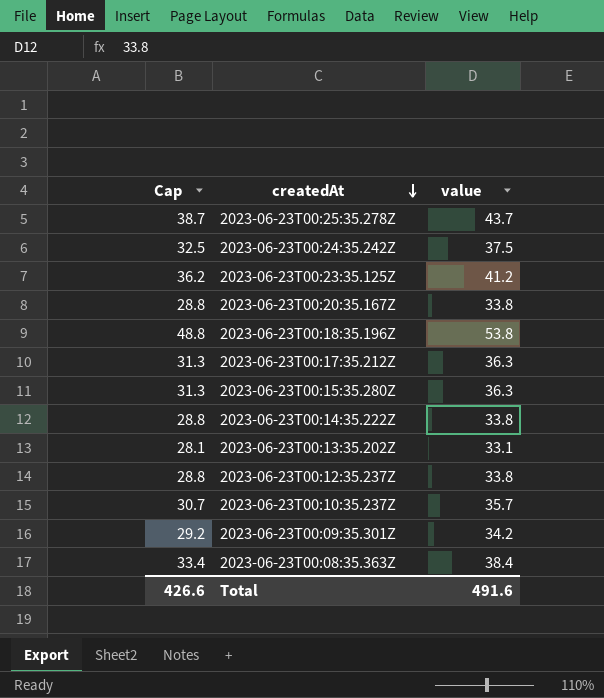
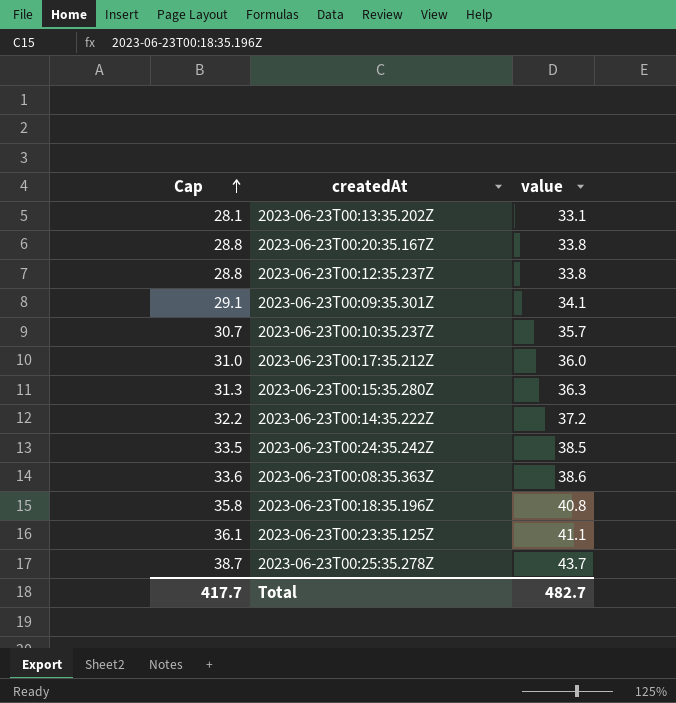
row order: createdAt descending -> Cap ascending
2023-06-23T00:09:35.301Z | Cap: 29.2 -> 29.1
2023-06-23T00:09:35.301Z | value: 34.2 -> 34.1
2023-06-23T00:17:35.212Z | Cap: 31.3 -> 31.0
2023-06-23T00:17:35.212Z | value: 36.3 -> 36.0
2023-06-23T00:14:35.222Z | Cap: 28.8 -> 32.2
2023-06-23T00:14:35.222Z | value: 33.8 -> 37.2
2023-06-23T00:24:35.242Z | Cap: 32.5 -> 33.5
2023-06-23T00:24:35.242Z | value: 37.5 -> 38.5
2023-06-23T00:08:35.363Z | Cap: 33.4 -> 33.6
2023-06-23T00:08:35.363Z | value: 38.4 -> 38.6
2023-06-23T00:18:35.196Z | Cap: 48.8 -> 35.8
2023-06-23T00:18:35.196Z | value: 53.8 -> 40.8
2023-06-23T00:23:35.125Z | Cap: 36.2 -> 36.1
2023-06-23T00:23:35.125Z | value: 41.2 -> 41.1
Total | Cap: 426.6 -> 417.7
Total | value: 491.6 -> 482.7

